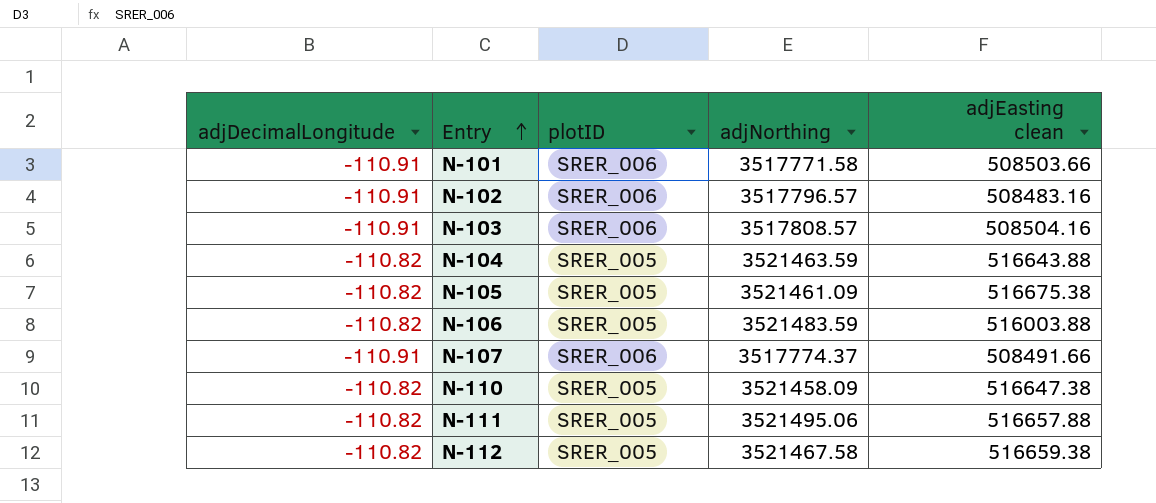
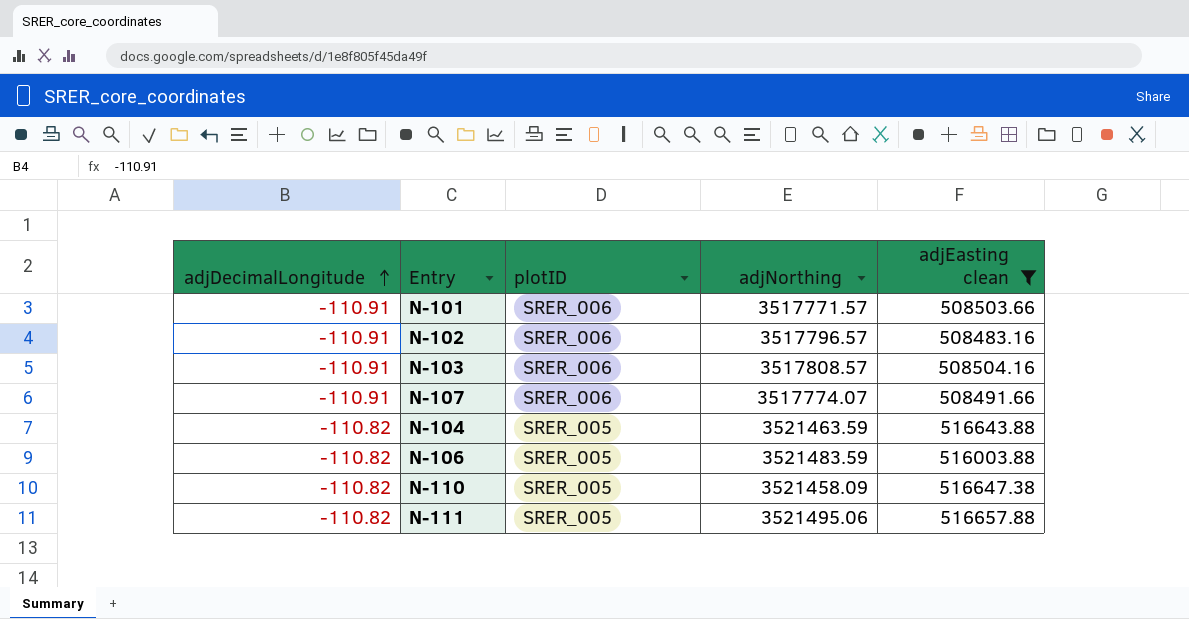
filter: none -> adjEasting clean <= 516657.88
row order: Entry ascending -> adjDecimalLongitude ascending
N-101 | adjNorthing: 3517771.58 -> 3517771.57
N-107 | adjNorthing: 3517774.37 -> 3517774.07

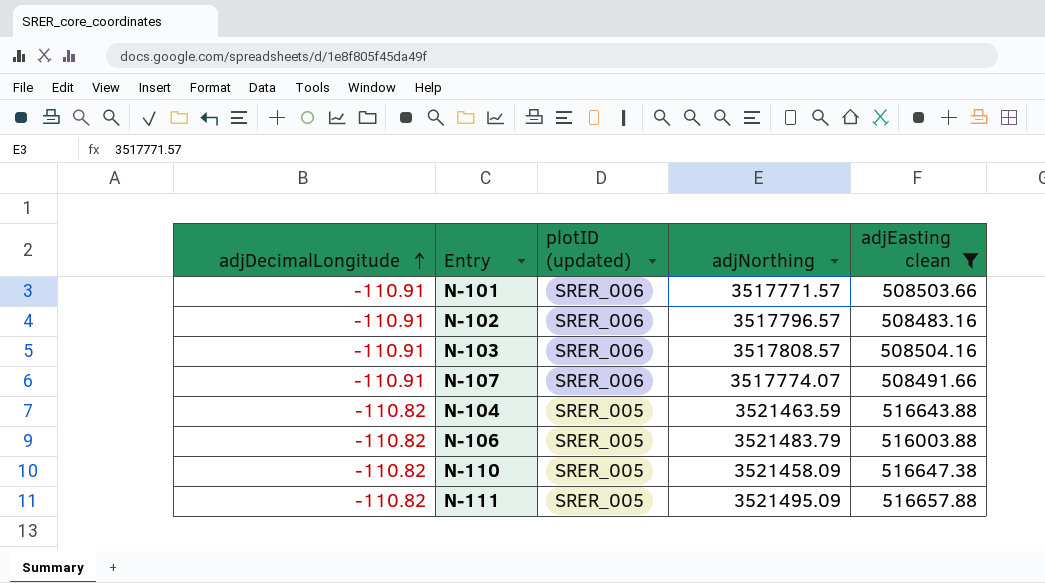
column name: plotID -> plotID (updated)
N-106 | adjNorthing: 3521483.59 -> 3521483.79
N-111 | adjNorthing: 3521495.06 -> 3521495.09

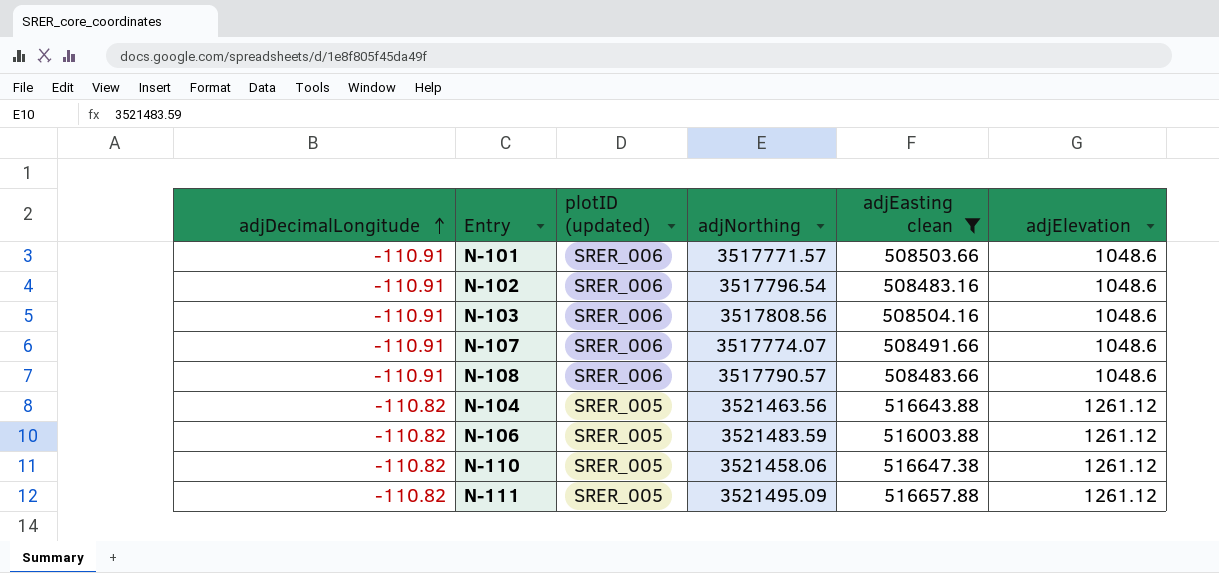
column adjElevation | position: none -> 6
N-102 | adjNorthing: 3517796.57 -> 3517796.54
N-103 | adjNorthing: 3517808.57 -> 3517808.56
row N-108: none -> -110.91 | SRER_006 | 3517790.57 | 508483.66 | 1048.6
N-104 | adjNorthing: 3521463.59 -> 3521463.56
N-106 | adjNorthing: 3521483.79 -> 3521483.59
N-110 | adjNorthing: 3521458.09 -> 3521458.06

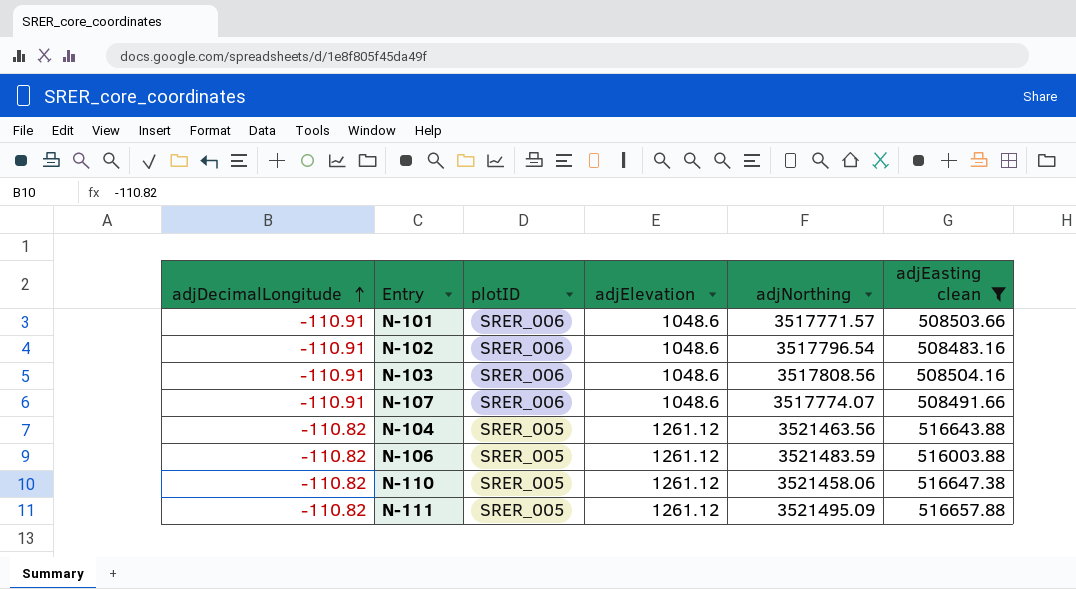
column name: plotID (updated) -> plotID
column adjElevation | position: 6 -> 4
row N-108: -110.91 | SRER_006 | 3517790.57 | 508483.66 | 1048.6 -> none

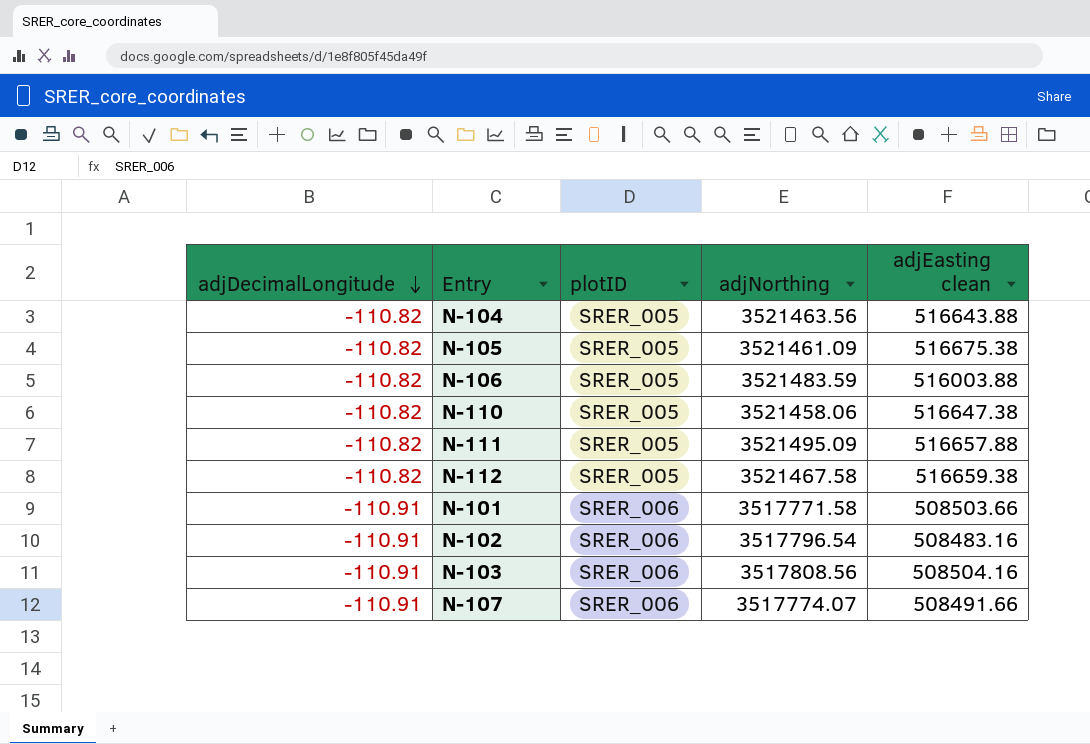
filter: adjEasting clean <= 516657.88 -> none
row order: adjDecimalLongitude ascending -> adjDecimalLongitude descending
column adjElevation | position: 4 -> none
N-101 | adjNorthing: 3517771.57 -> 3517771.58

